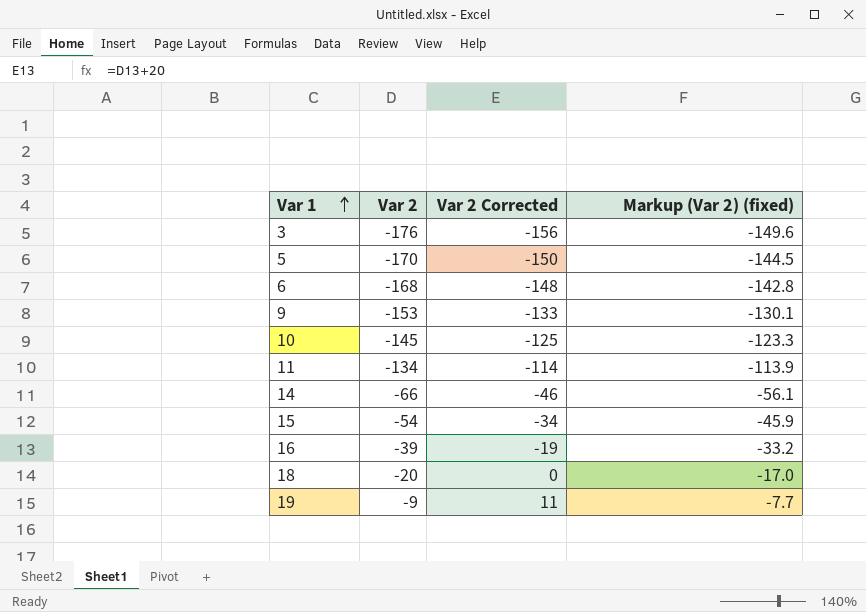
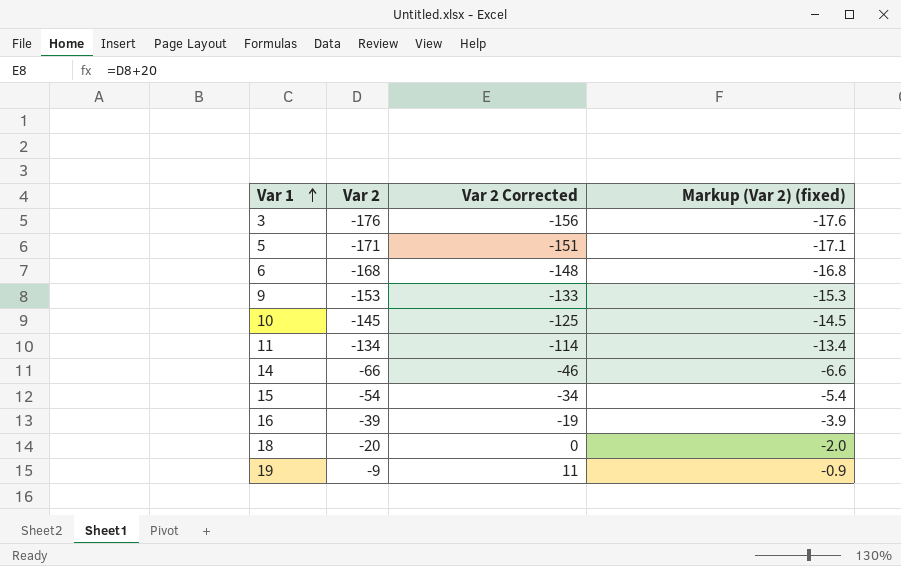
column Markup (Var 2) (fixed) | formula: [Var 2] * 0.85 -> [Var 2] * 0.1
5 | Var 2: -170 -> -171
5 | Var 2 Corrected: -150 -> -151

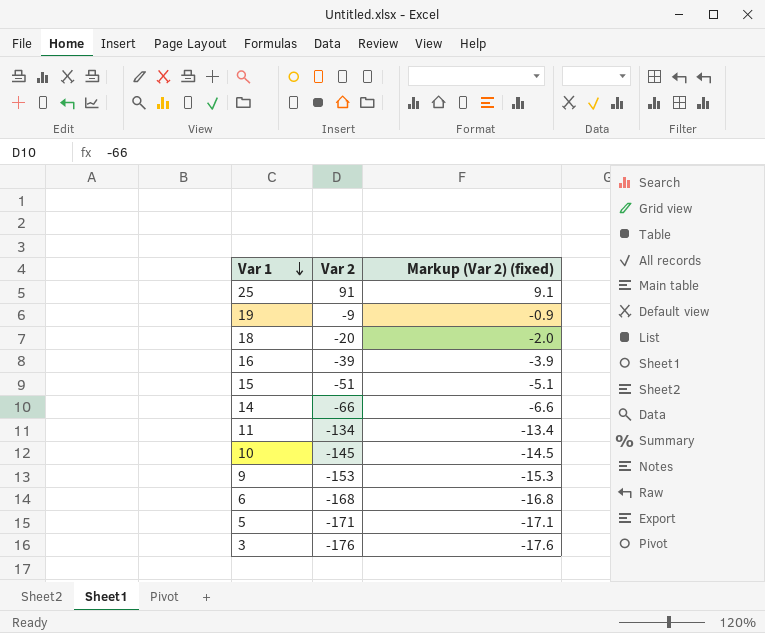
row order: Var 1 ascending -> Var 1 descending
column Var 2 Corrected | formula: [Var 2] + 20 -> none
row 25: none -> 91 | 9.1
15 | Var 2: -54 -> -51
15 | Markup (Var 2) (fixed): -5.4 -> -5.1

